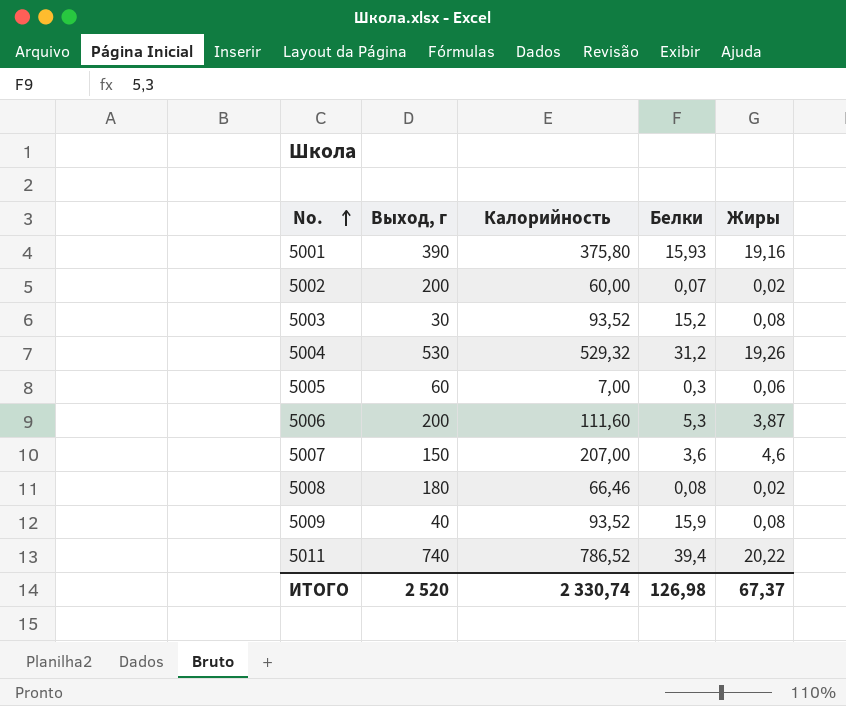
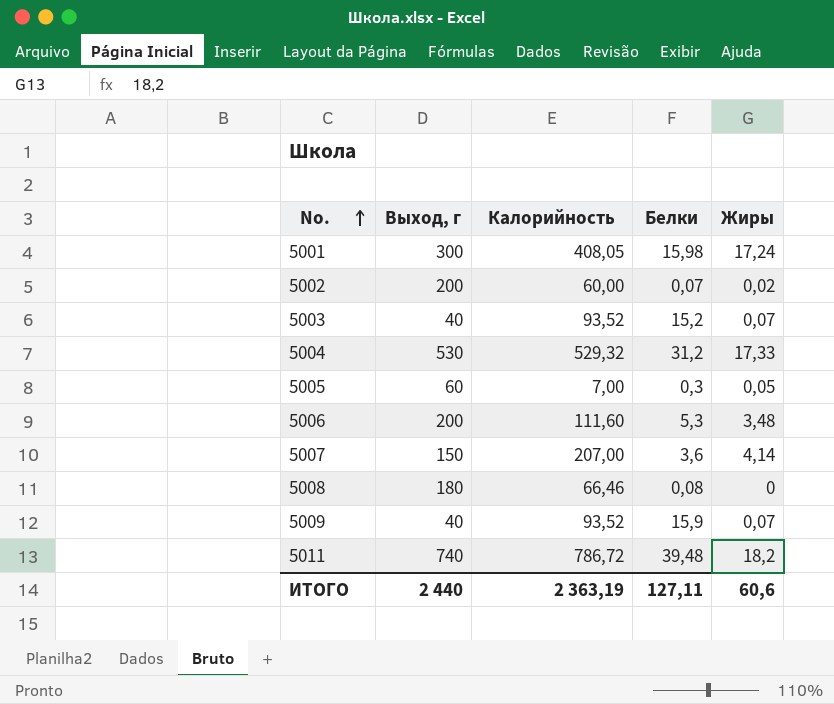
5001 | Выход, г: 390 -> 300
5001 | Калорийность: 375,80 -> 408,05
5001 | Белки: 15,93 -> 15,98
5001 | Жиры: 19,16 -> 17,24
5003 | Выход, г: 30 -> 40
5003 | Жиры: 0,08 -> 0,07
5004 | Жиры: 19,26 -> 17,33
5005 | Жиры: 0,06 -> 0,05
5006 | Жиры: 3,87 -> 3,48
5007 | Жиры: 4,6 -> 4,14
5008 | Жиры: 0,02 -> 0
5009 | Жиры: 0,08 -> 0,07
5011 | Калорийность: 786,52 -> 786,72
5011 | Белки: 39,4 -> 39,48
5011 | Жиры: 20,22 -> 18,2
ИТОГО | Выход, г: 2 520 -> 2 440
ИТОГО | Калорийность: 2 330,74 -> 2 363,19
ИТОГО | Белки: 126,98 -> 127,11
ИТОГО | Жиры: 67,37 -> 60,6

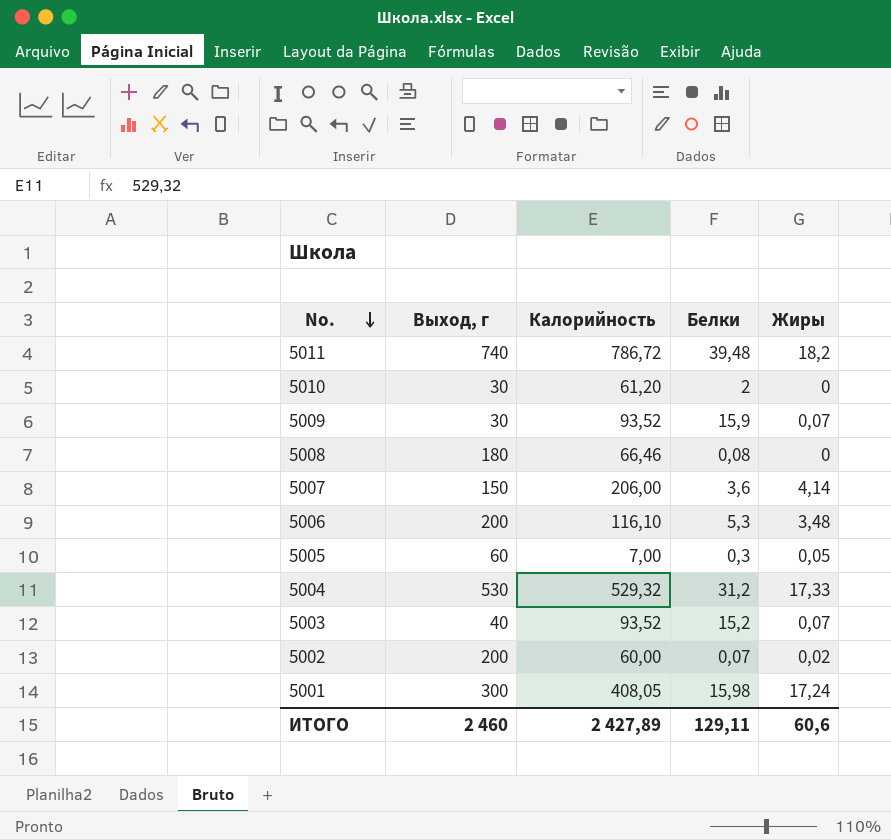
row order: No. ascending -> No. descending
row 5010: none -> 30 | 61,20 | 2 | 0
5009 | Выход, г: 40 -> 30
5007 | Калорийность: 207,00 -> 206,00
5006 | Калорийность: 111,60 -> 116,10
ИТОГО | Выход, г: 2 440 -> 2 460
ИТОГО | Калорийность: 2 363,19 -> 2 427,89
ИТОГО | Белки: 127,11 -> 129,11

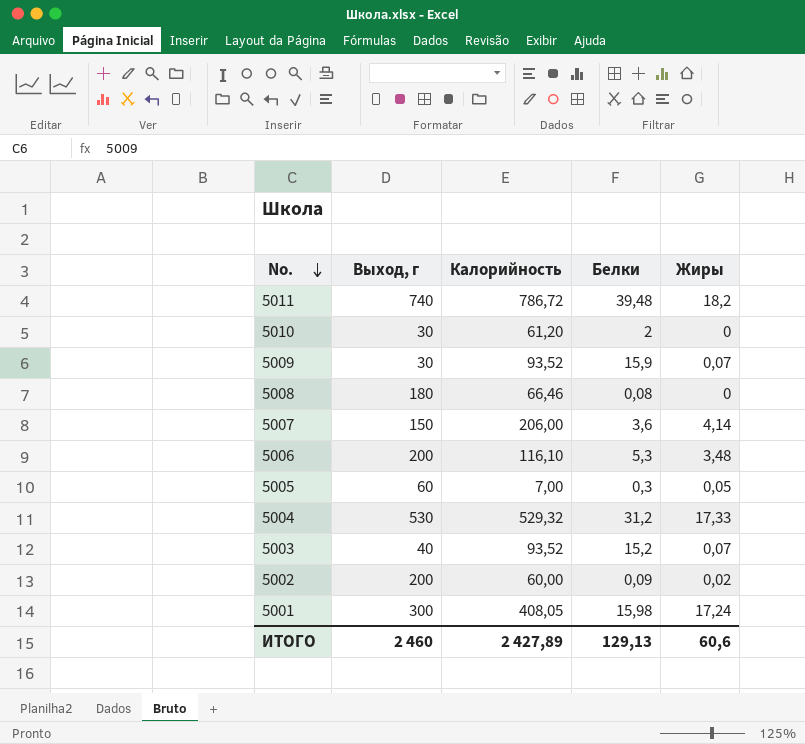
5002 | Белки: 0,07 -> 0,09
ИТОГО | Белки: 129,11 -> 129,13

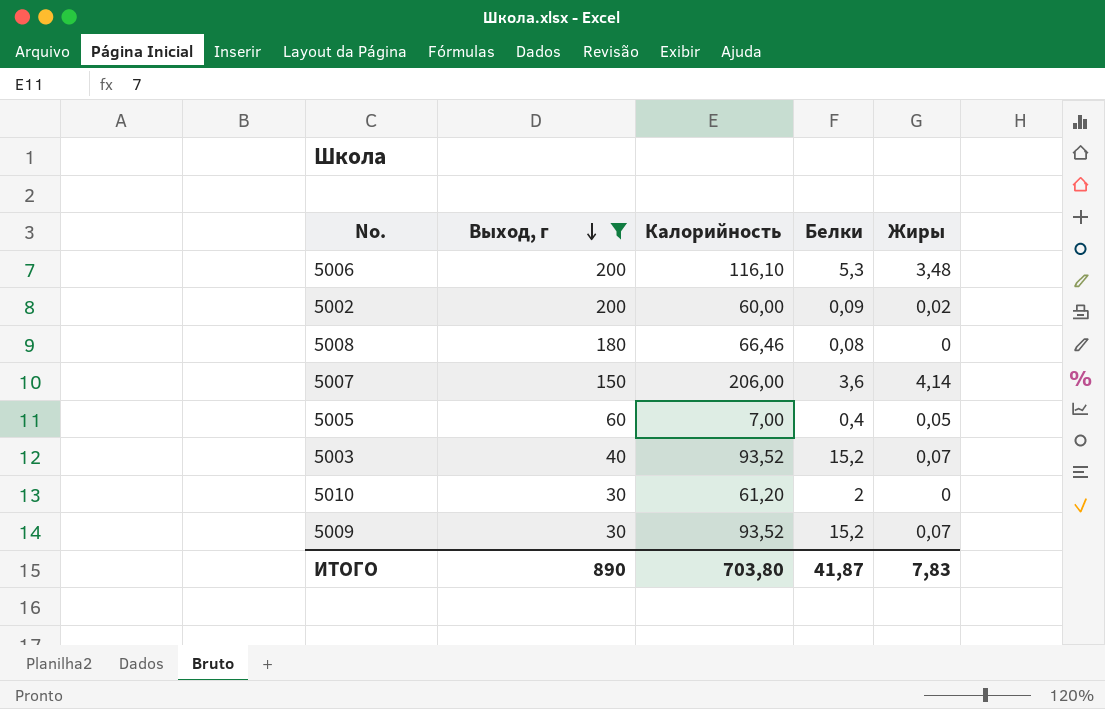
filter: none -> Выход, г <= 200
row order: No. descending -> Выход, г descending
5005 | Белки: 0,3 -> 0,4
5009 | Белки: 15,9 -> 15,2
ИТОГО | Выход, г: 2 460 -> 890
ИТОГО | Калорийность: 2 427,89 -> 703,80
ИТОГО | Белки: 129,13 -> 41,87
ИТОГО | Жиры: 60,6 -> 7,83

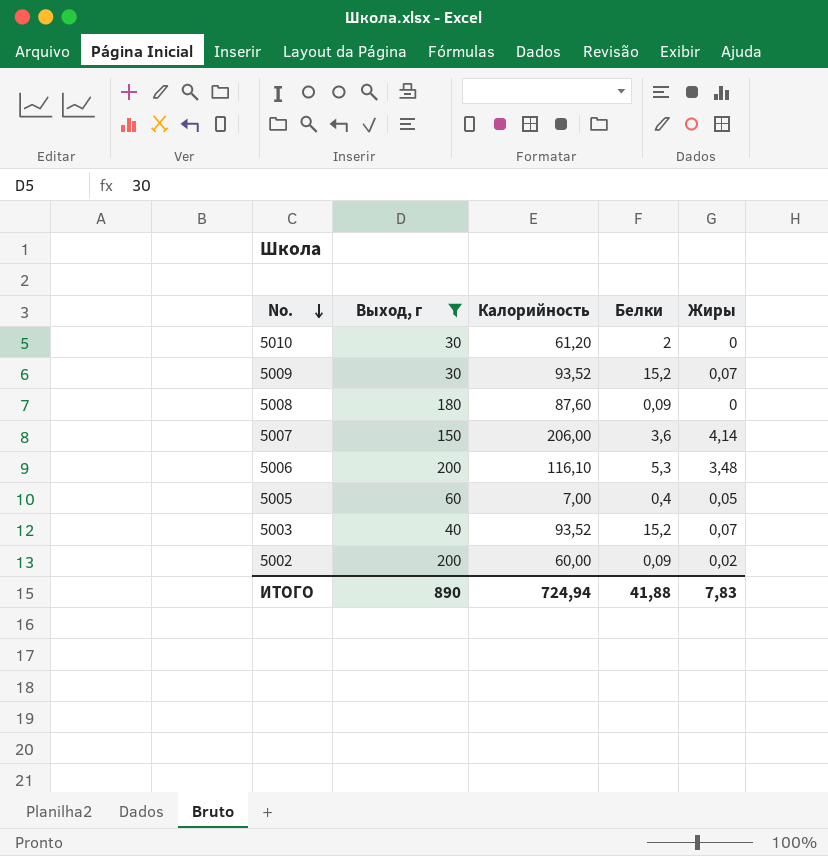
row order: Выход, г descending -> No. descending
5008 | Калорийность: 66,46 -> 87,60
5008 | Белки: 0,08 -> 0,09
ИТОГО | Калорийность: 703,80 -> 724,94
ИТОГО | Белки: 41,87 -> 41,88

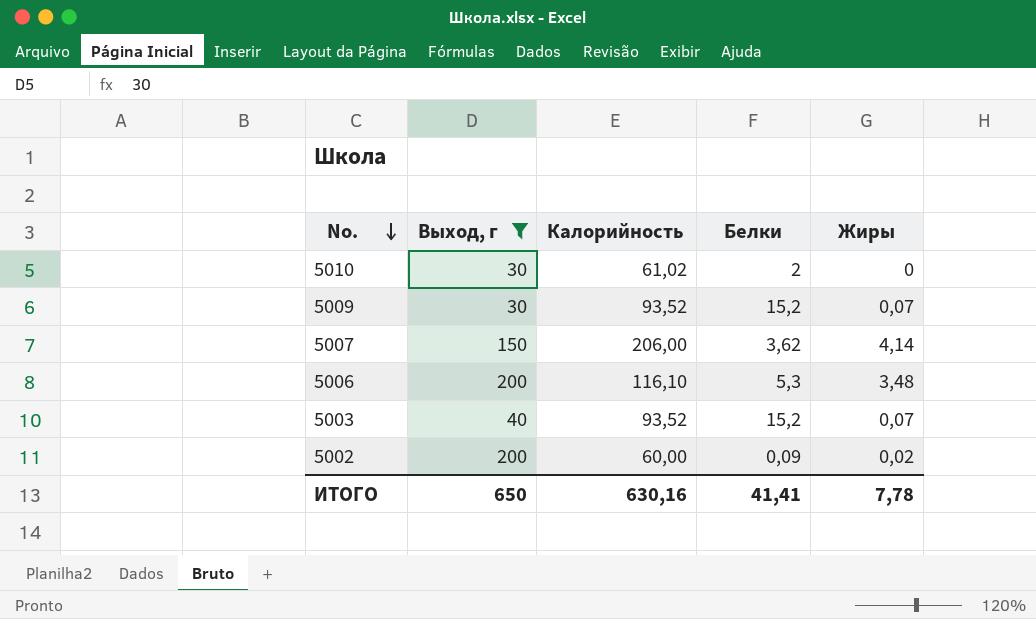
row 5008: 180 | 87,60 | 0,09 | 0 -> none
row 5005: 60 | 7,00 | 0,4 | 0,05 -> none
5010 | Калорийность: 61,20 -> 61,02
5007 | Белки: 3,6 -> 3,62
ИТОГО | Выход, г: 890 -> 650
ИТОГО | Калорийность: 724,94 -> 630,16
ИТОГО | Белки: 41,88 -> 41,41
ИТОГО | Жиры: 7,83 -> 7,78

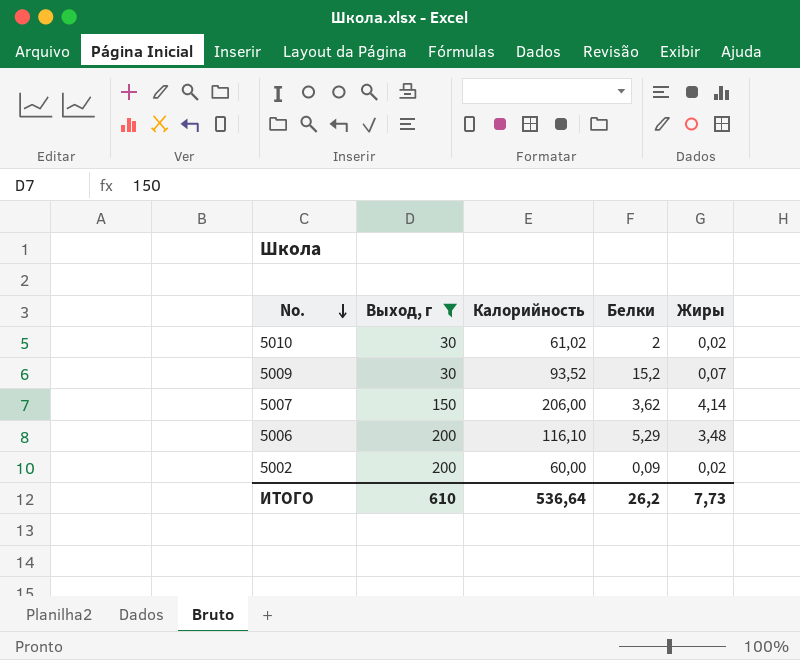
row 5003: 40 | 93,52 | 15,2 | 0,07 -> none
5010 | Жиры: 0 -> 0,02
5006 | Белки: 5,3 -> 5,29
ИТОГО | Выход, г: 650 -> 610
ИТОГО | Калорийность: 630,16 -> 536,64
ИТОГО | Белки: 41,41 -> 26,2
ИТОГО | Жиры: 7,78 -> 7,73

